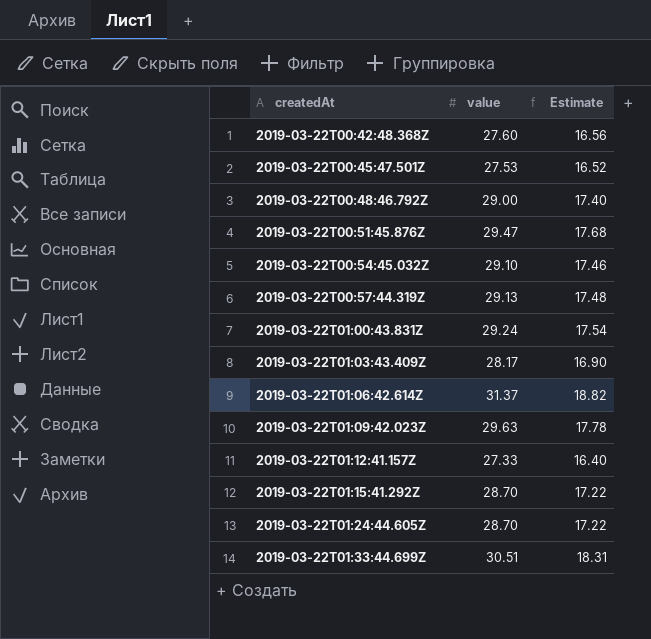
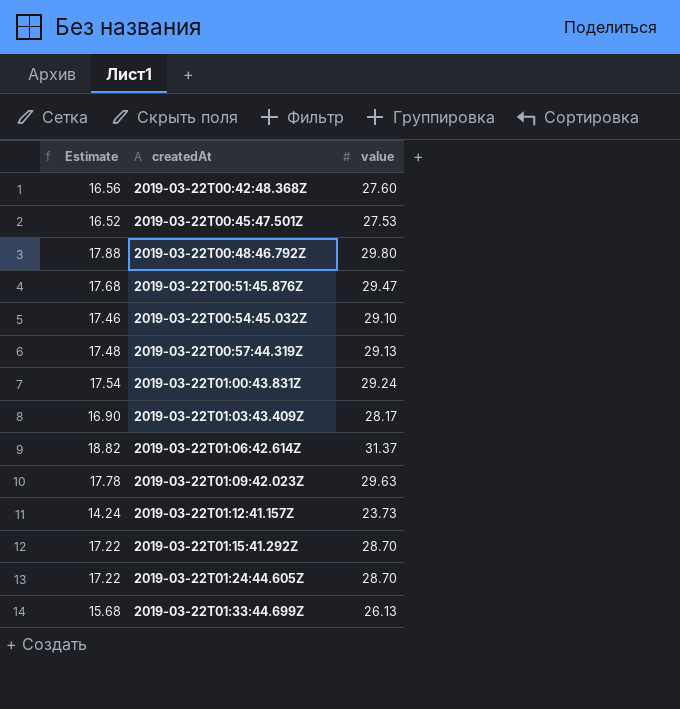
column Estimate | position: 3 -> 1
2019-03-22T00:48:46.792Z | Estimate: 17.40 -> 17.88
2019-03-22T00:48:46.792Z | value: 29.00 -> 29.80
2019-03-22T01:12:41.157Z | Estimate: 16.40 -> 14.24
2019-03-22T01:12:41.157Z | value: 27.33 -> 23.73
2019-03-22T01:33:44.699Z | Estimate: 18.31 -> 15.68
2019-03-22T01:33:44.699Z | value: 30.51 -> 26.13

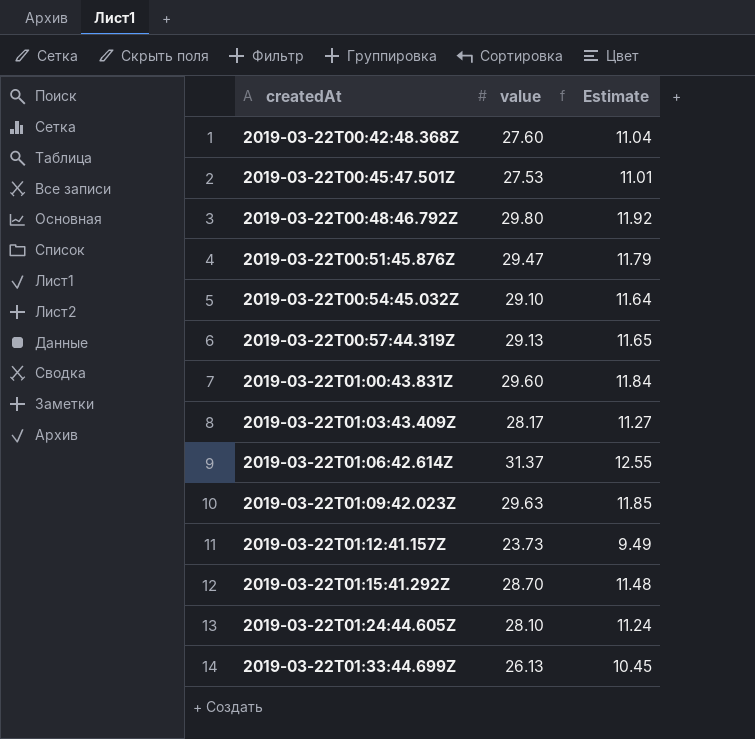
column Estimate | formula: [value] * 0.6 -> [value] * 0.4
column Estimate | position: 1 -> 3
2019-03-22T01:00:43.831Z | value: 29.24 -> 29.60
2019-03-22T01:24:44.605Z | value: 28.70 -> 28.10

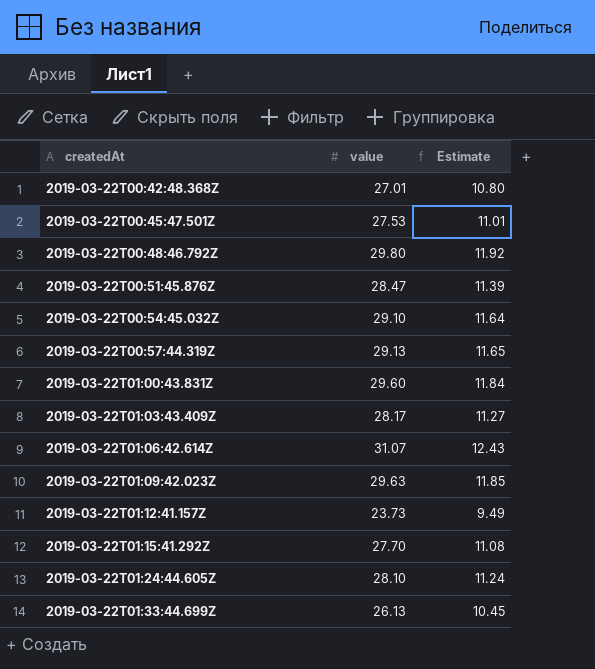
2019-03-22T00:42:48.368Z | value: 27.60 -> 27.01
2019-03-22T00:42:48.368Z | Estimate: 11.04 -> 10.80
2019-03-22T00:51:45.876Z | value: 29.47 -> 28.47
2019-03-22T00:51:45.876Z | Estimate: 11.79 -> 11.39
2019-03-22T01:06:42.614Z | value: 31.37 -> 31.07
2019-03-22T01:06:42.614Z | Estimate: 12.55 -> 12.43
2019-03-22T01:15:41.292Z | value: 28.70 -> 27.70
2019-03-22T01:15:41.292Z | Estimate: 11.48 -> 11.08

